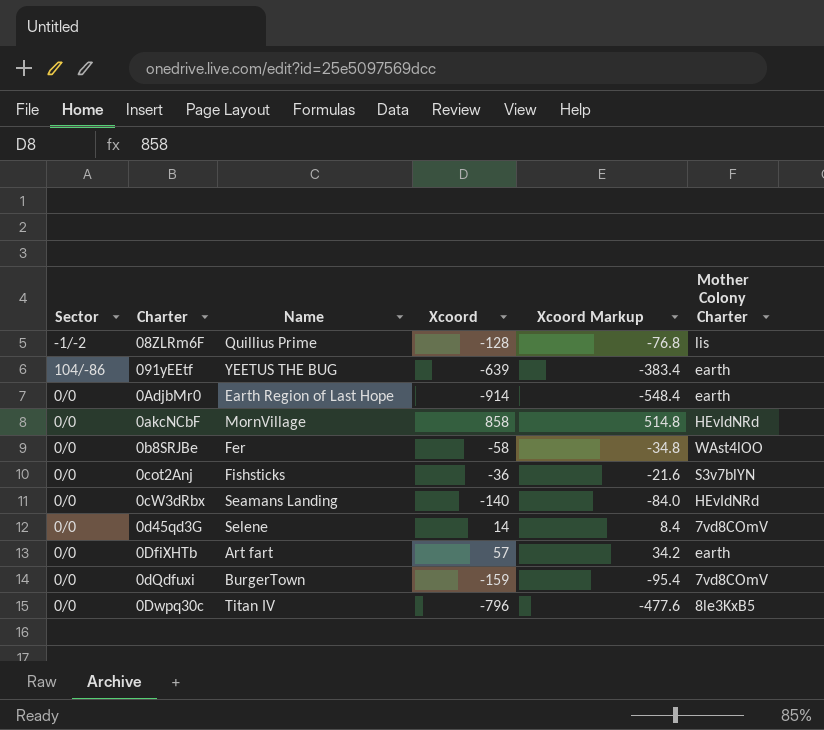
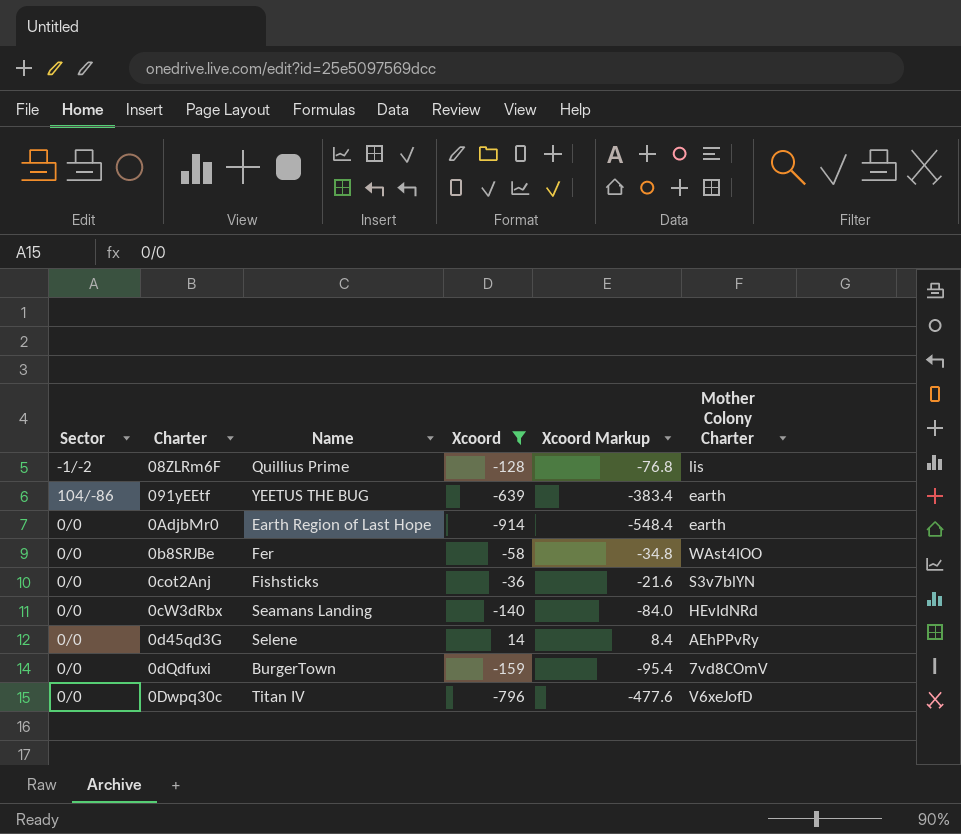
filter: none -> Xcoord <= 14
0d45qd3G | Mother Colony Charter: 7vd8COmV -> AEhPPvRy
0Dwpq30c | Mother Colony Charter: 8le3KxB5 -> V6xeJofD

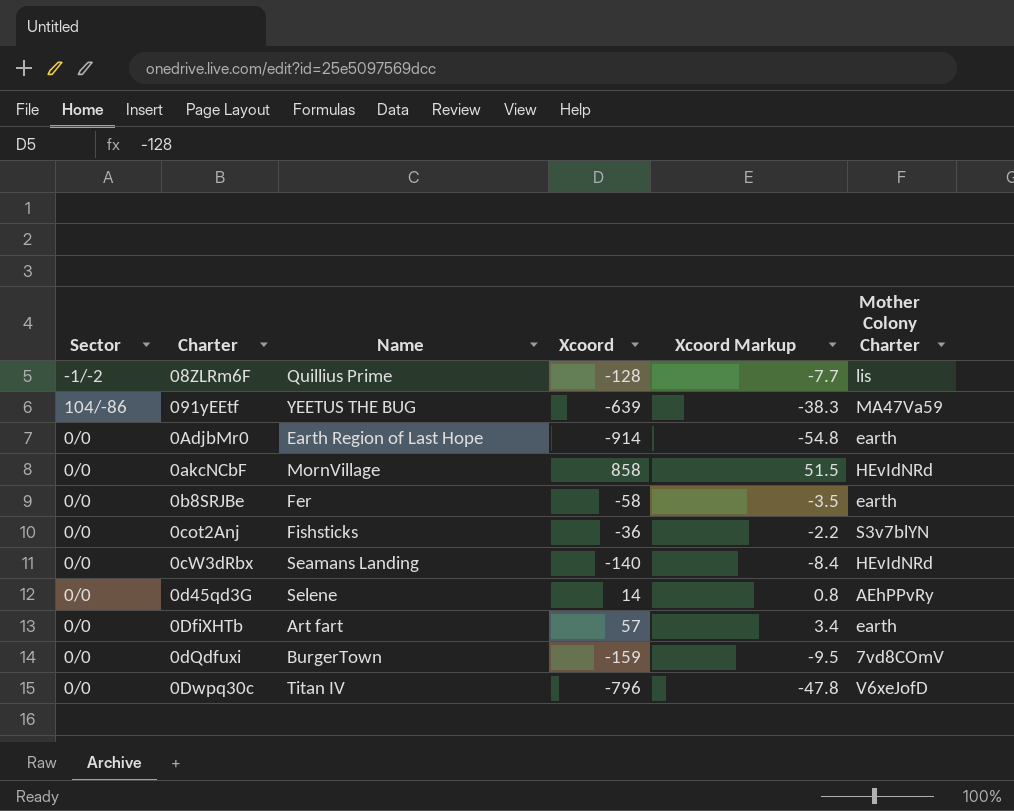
filter: Xcoord <= 14 -> none
column Xcoord Markup | formula: [Xcoord] * 0.6 -> [Xcoord] * 0.06
091yEEtf | Mother Colony Charter: earth -> MA47Va59
0b8SRJBe | Mother Colony Charter: WAst4lOO -> earth

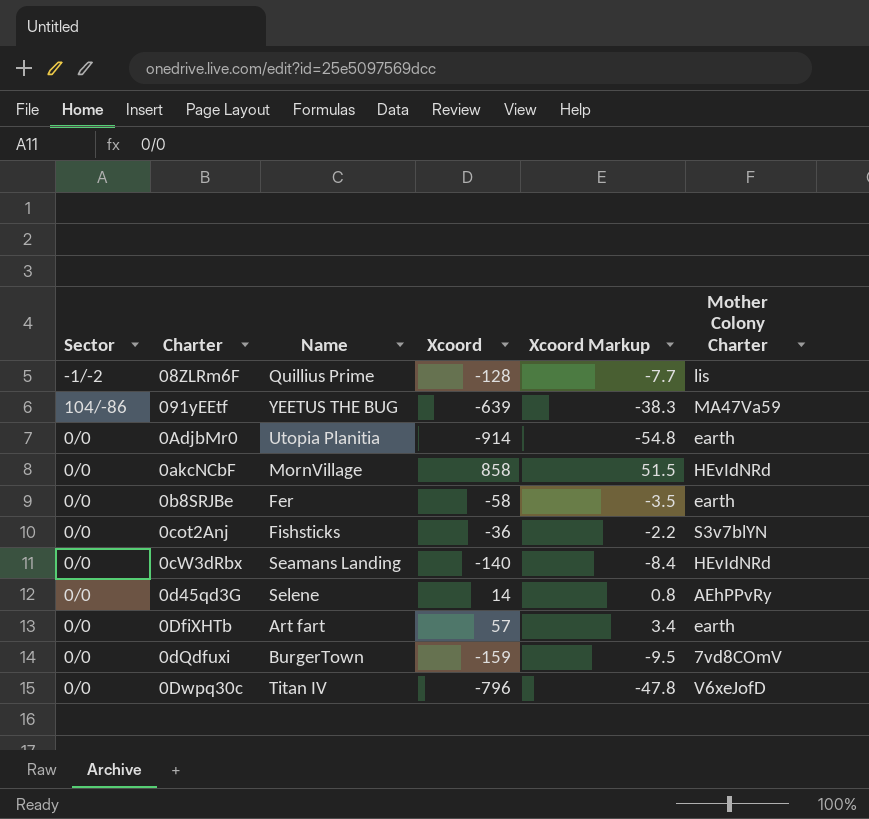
0AdjbMr0 | Name: Earth Region of Last Hope -> Utopia Planitia

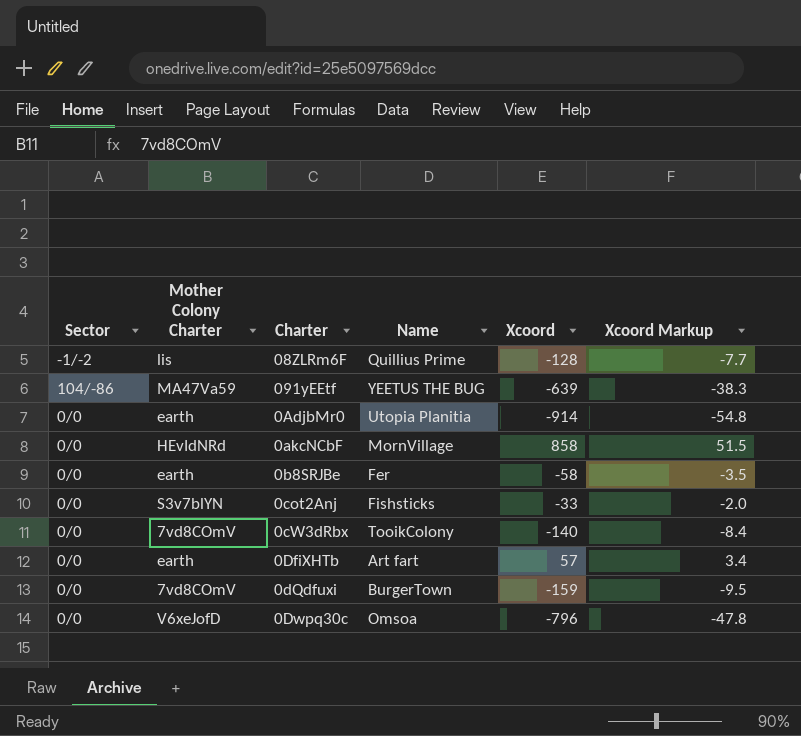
column Mother Colony Charter | position: 6 -> 2
row 0d45qd3G: 0/0 | Selene | 14 | 0.8 | AEhPPvRy -> none
0cot2Anj | Xcoord: -36 -> -33
0cot2Anj | Xcoord Markup: -2.2 -> -2.0
0cW3dRbx | Mother Colony Charter: HEvIdNRd -> 7vd8COmV
0cW3dRbx | Name: Seamans Landing -> TooikColony
0Dwpq30c | Name: Titan IV -> Omsoa

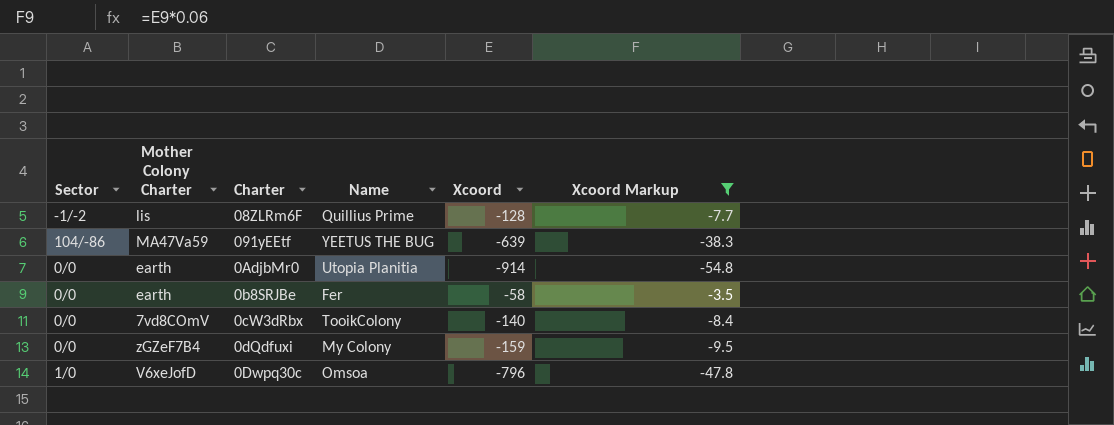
filter: none -> Xcoord Markup <= -3.5
0dQdfuxi | Mother Colony Charter: 7vd8COmV -> zGZeF7B4
0dQdfuxi | Name: BurgerTown -> My Colony
0Dwpq30c | Sector: 0/0 -> 1/0

